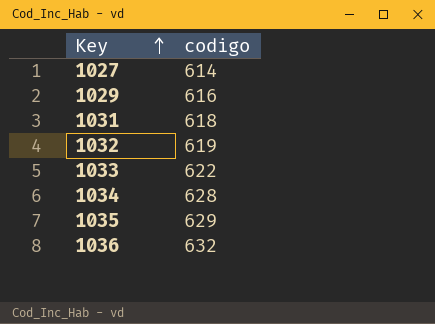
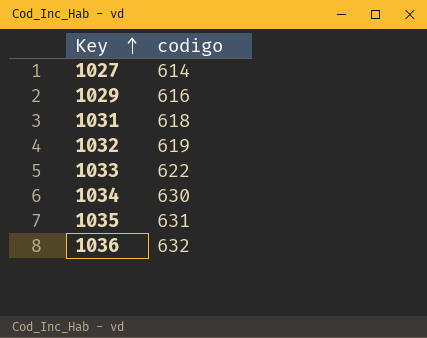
1034 | codigo: 628 -> 630
1035 | codigo: 629 -> 631

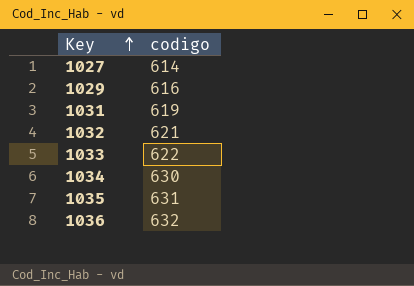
1031 | codigo: 618 -> 619
1032 | codigo: 619 -> 621

